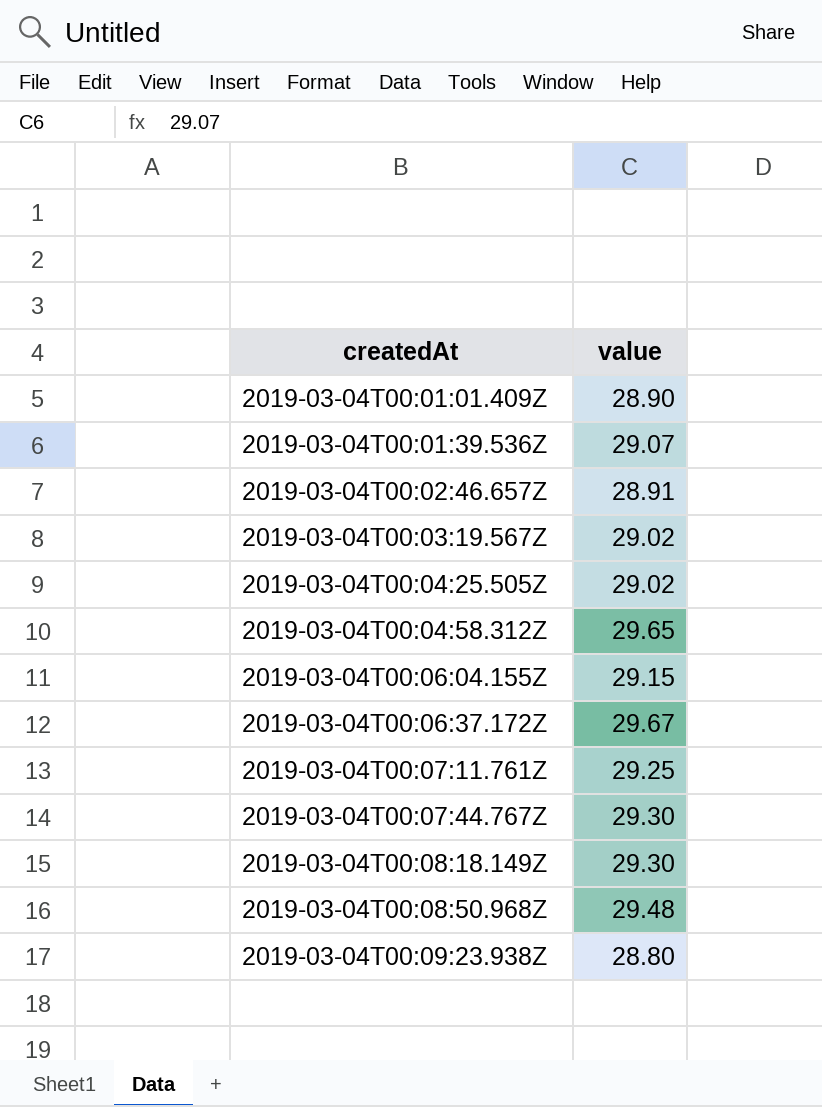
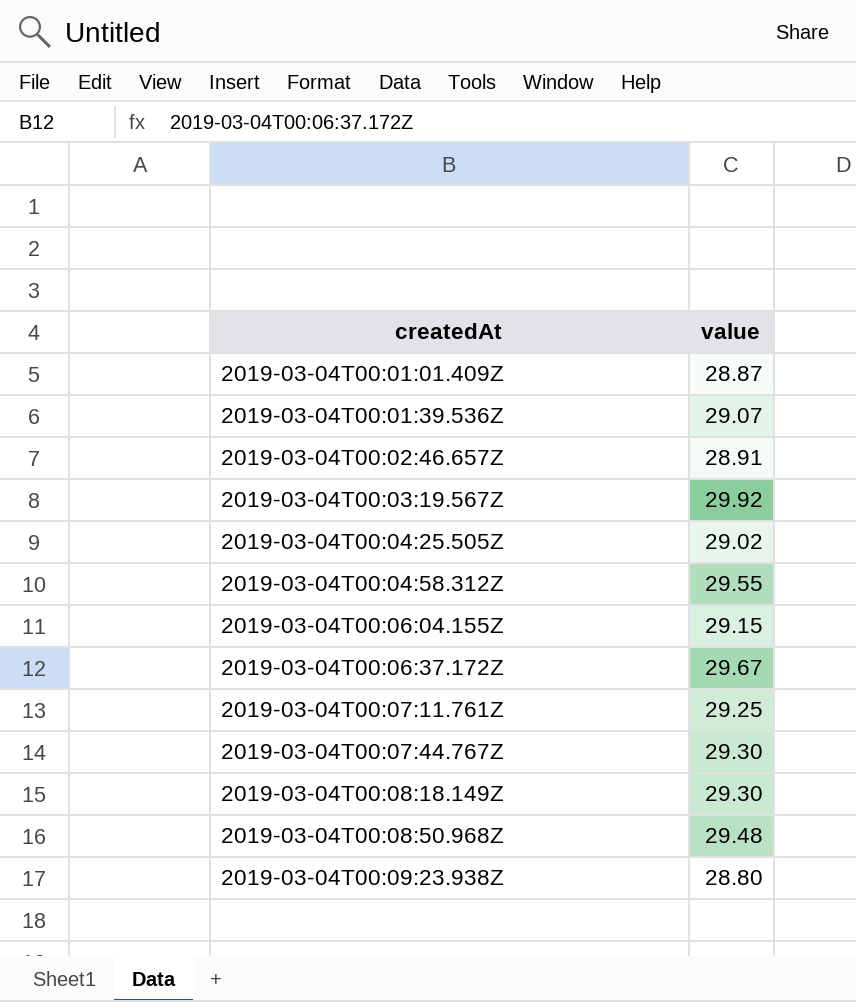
2019-03-04T00:01:01.409Z | value: 28.90 -> 28.87
2019-03-04T00:03:19.567Z | value: 29.02 -> 29.92
2019-03-04T00:04:58.312Z | value: 29.65 -> 29.55

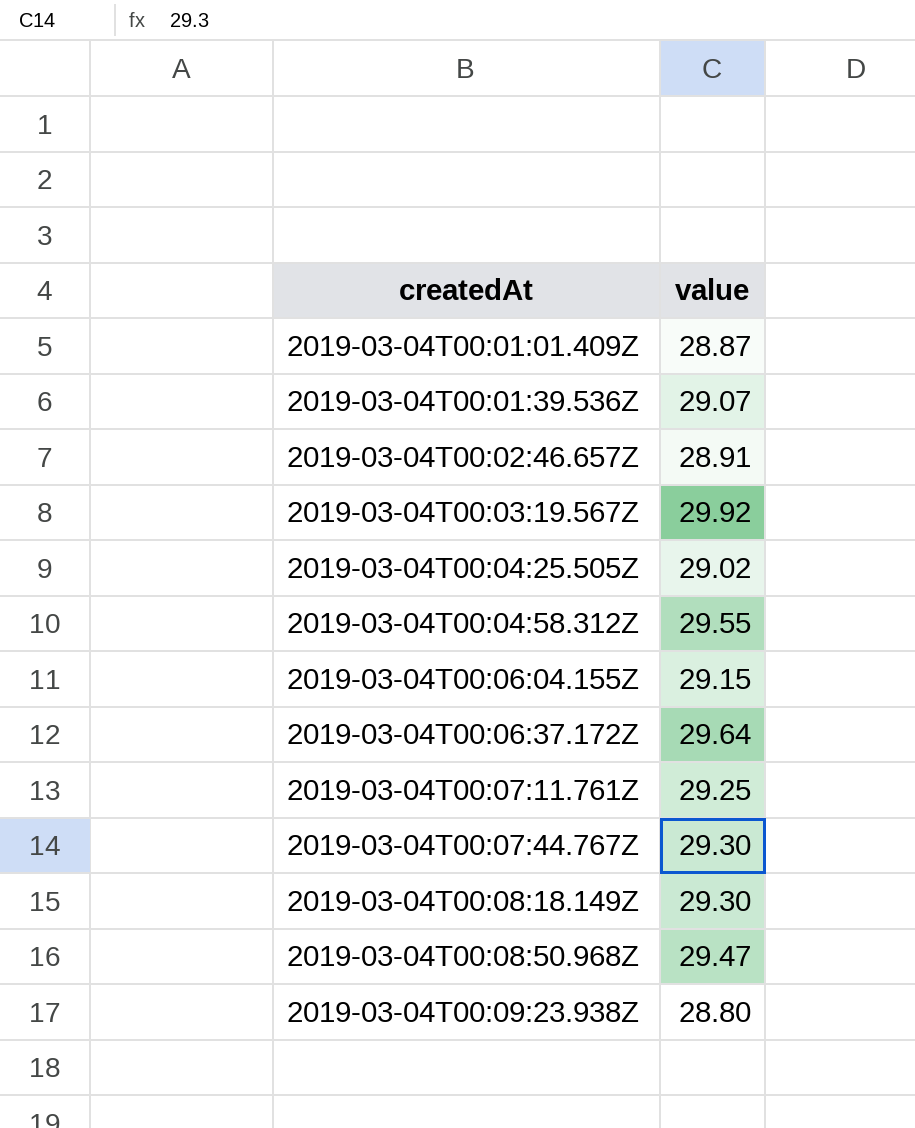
2019-03-04T00:06:37.172Z | value: 29.67 -> 29.64
2019-03-04T00:08:50.968Z | value: 29.48 -> 29.47

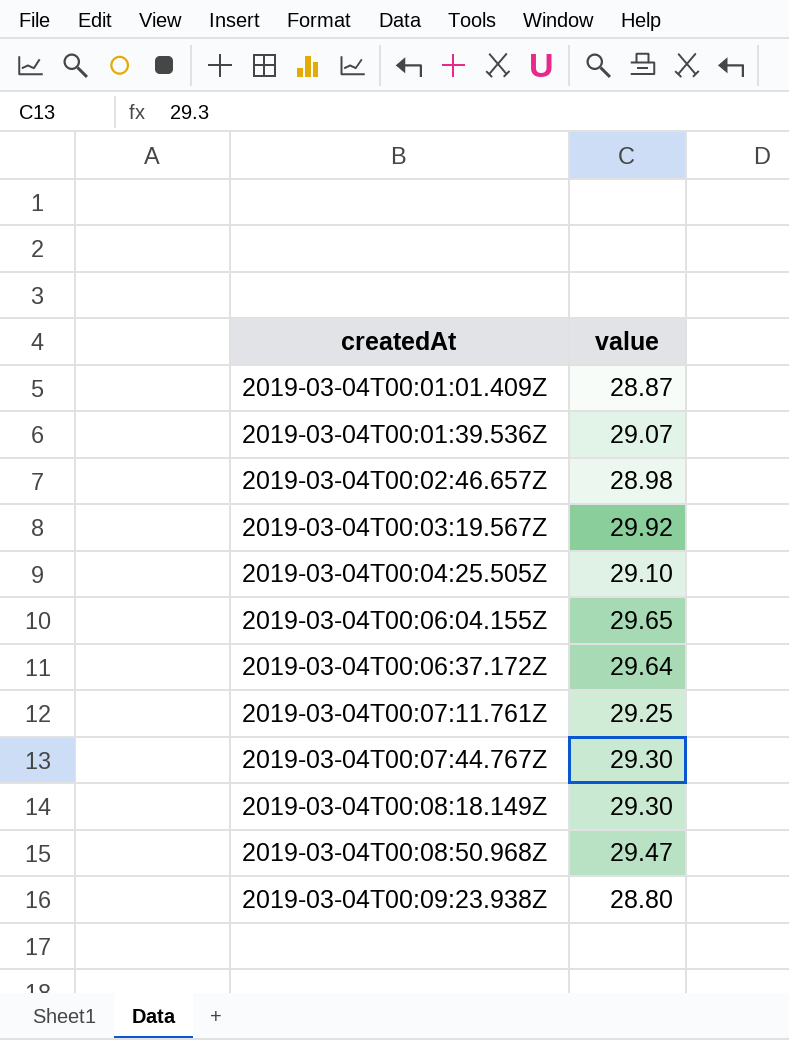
row 2019-03-04T00:04:58.312Z: 29.55 -> none
2019-03-04T00:02:46.657Z | value: 28.91 -> 28.98
2019-03-04T00:04:25.505Z | value: 29.02 -> 29.10
2019-03-04T00:06:04.155Z | value: 29.15 -> 29.65

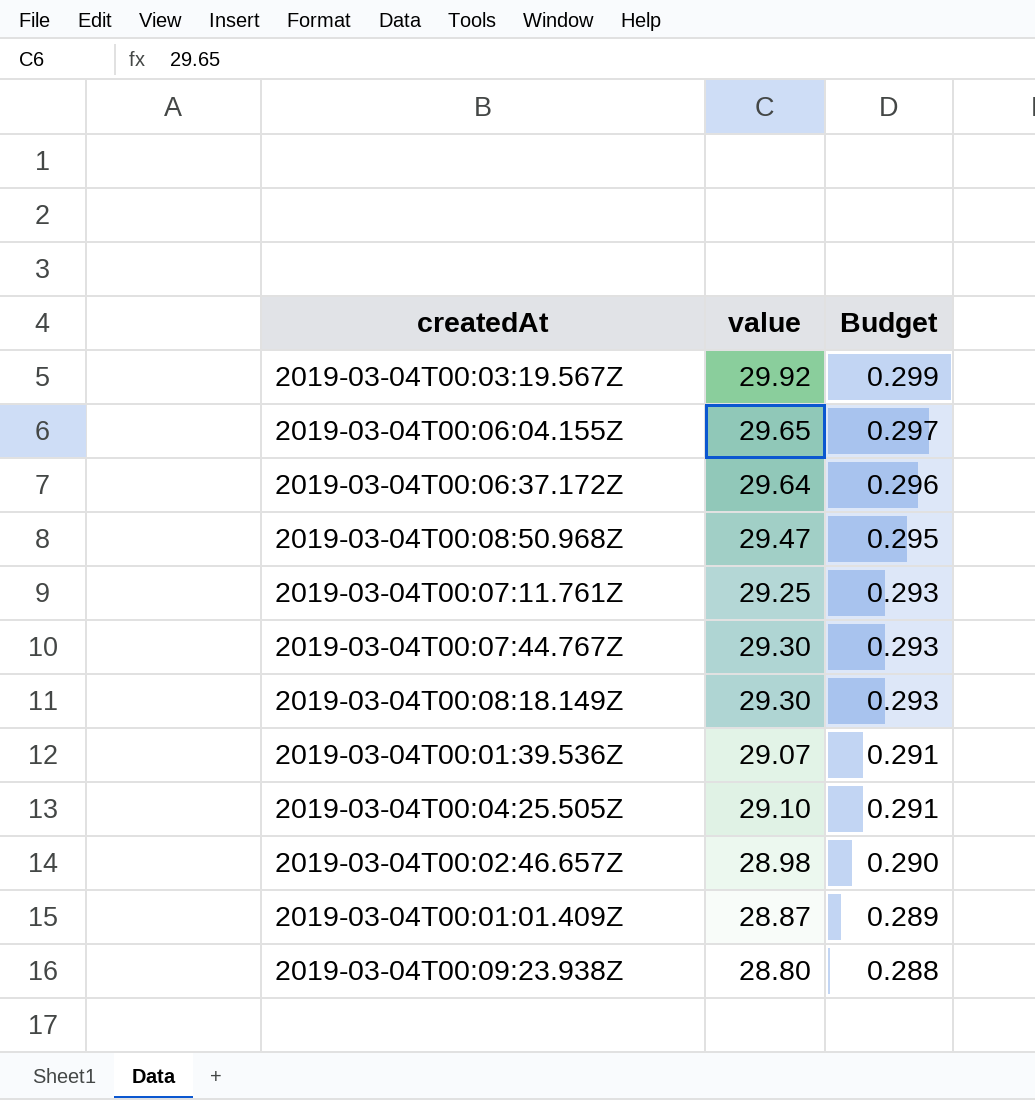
row order: createdAt ascending -> Budget descending
column Budget | formula: none -> [value] * 0.01

